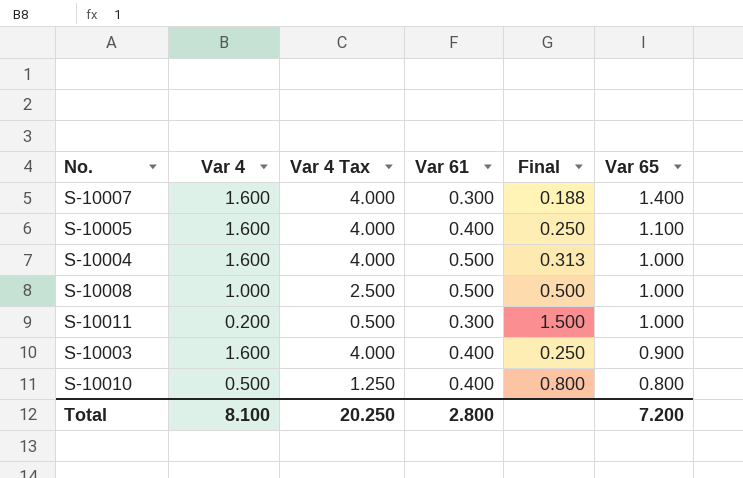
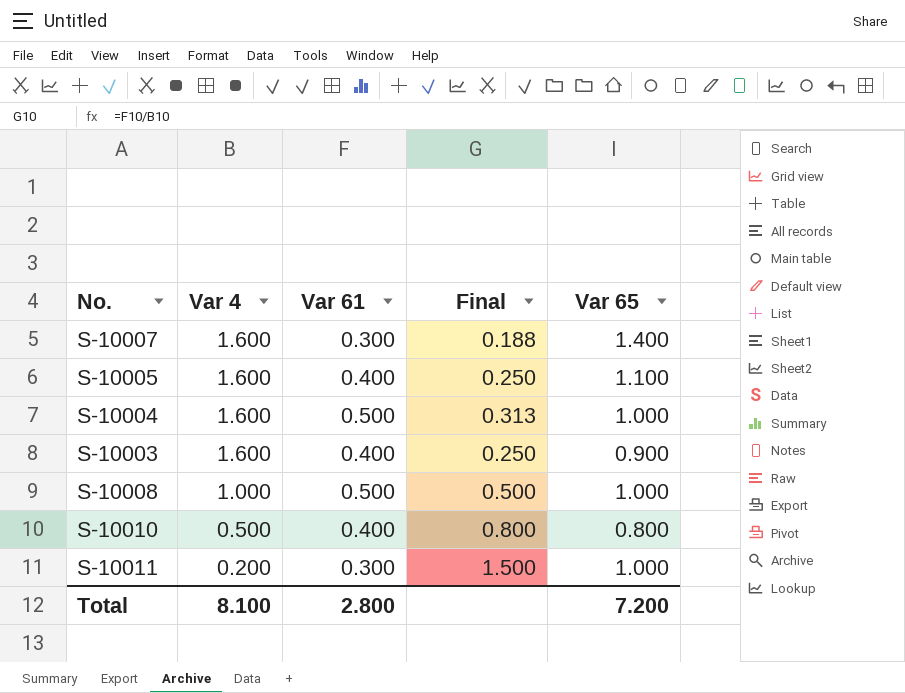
row order: Var 65 descending -> Var 4 descending
column Var 4 Tax | formula: [Var 4] * 2.5 -> none

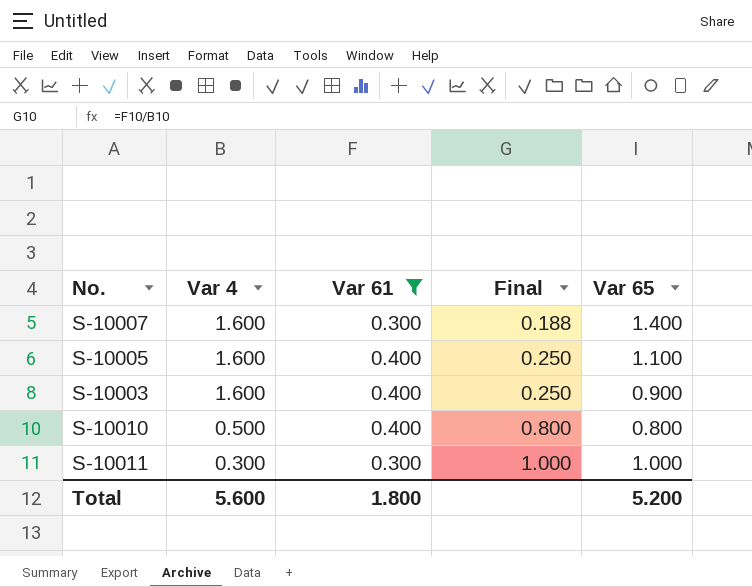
filter: none -> Var 61 != 0.500
S-10011 | Var 4: 0.200 -> 0.300
S-10011 | Final: 1.500 -> 1.000
Total | Var 4: 8.100 -> 5.600
Total | Var 61: 2.800 -> 1.800
Total | Var 65: 7.200 -> 5.200

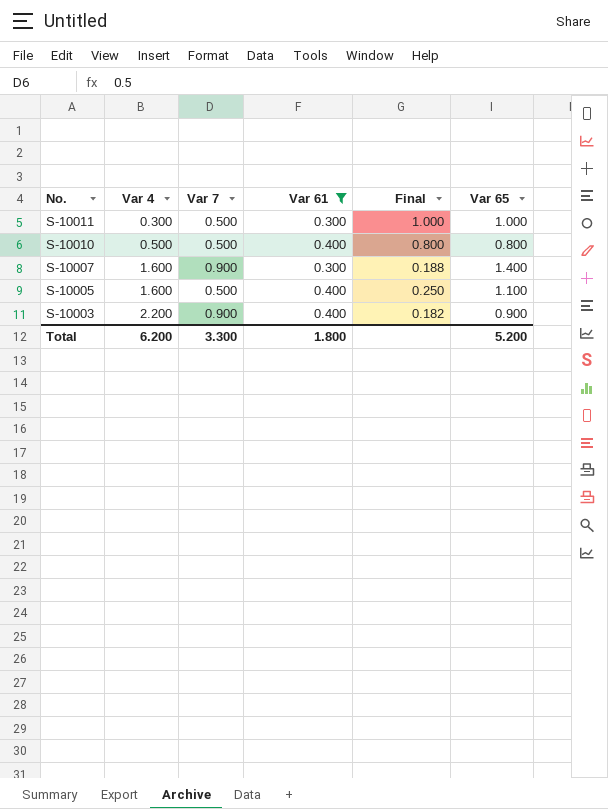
row order: Var 4 descending -> No. descending
column Var 7 | position: none -> 3
S-10003 | Var 4: 1.600 -> 2.200
S-10003 | Final: 0.250 -> 0.182
Total | Var 4: 5.600 -> 6.200

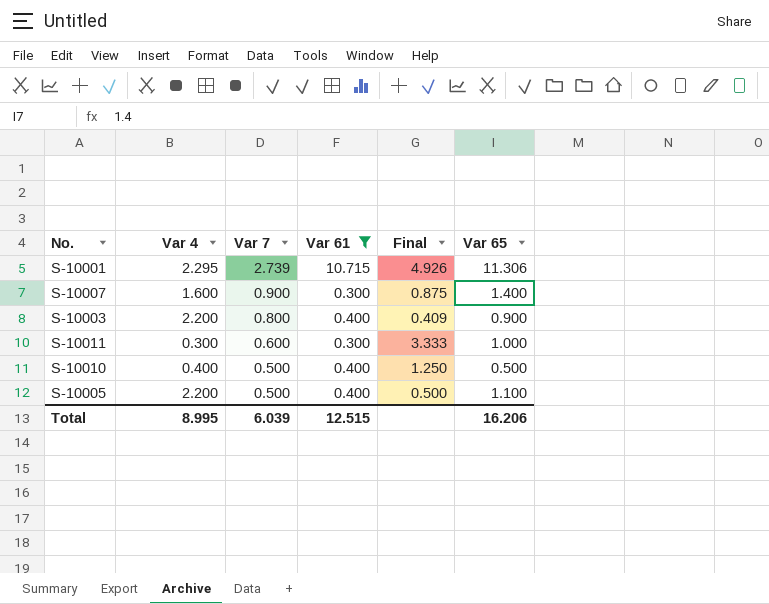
row order: No. descending -> Var 7 descending
column Final | formula: [Var 61] / [Var 4] -> [Var 65] / [Var 4]
row S-10001: none -> 2.295 | 2.739 | 10.715 | 4.926 | 11.306
S-10003 | Var 7: 0.900 -> 0.800
S-10011 | Var 7: 0.500 -> 0.600
S-10010 | Var 4: 0.500 -> 0.400
S-10010 | Var 65: 0.800 -> 0.500
S-10005 | Var 4: 1.600 -> 2.200
Total | Var 4: 6.200 -> 8.995
Total | Var 7: 3.300 -> 6.039
Total | Var 61: 1.800 -> 12.515
Total | Var 65: 5.200 -> 16.206

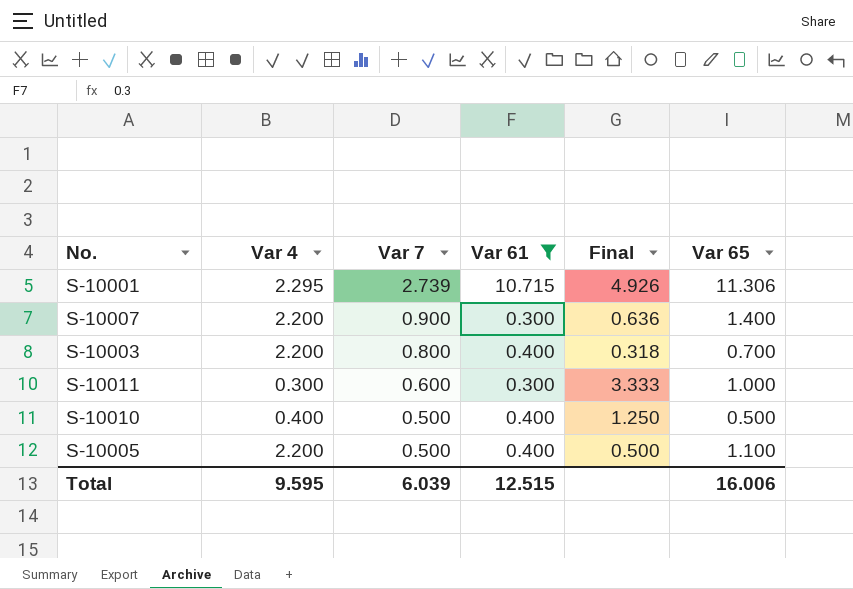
S-10007 | Var 4: 1.600 -> 2.200
S-10007 | Final: 0.875 -> 0.636
S-10003 | Final: 0.409 -> 0.318
S-10003 | Var 65: 0.900 -> 0.700
Total | Var 4: 8.995 -> 9.595
Total | Var 65: 16.206 -> 16.006

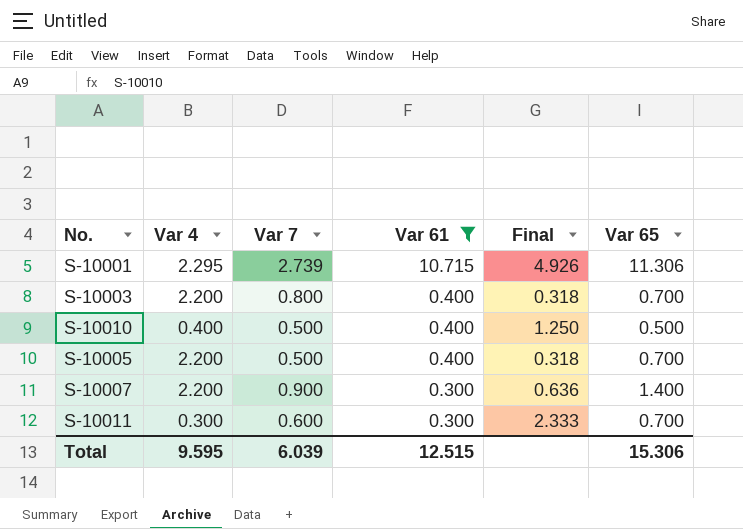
row order: Var 7 descending -> Var 61 descending
S-10005 | Final: 0.500 -> 0.318
S-10005 | Var 65: 1.100 -> 0.700
S-10011 | Final: 3.333 -> 2.333
S-10011 | Var 65: 1.000 -> 0.700
Total | Var 65: 16.006 -> 15.306

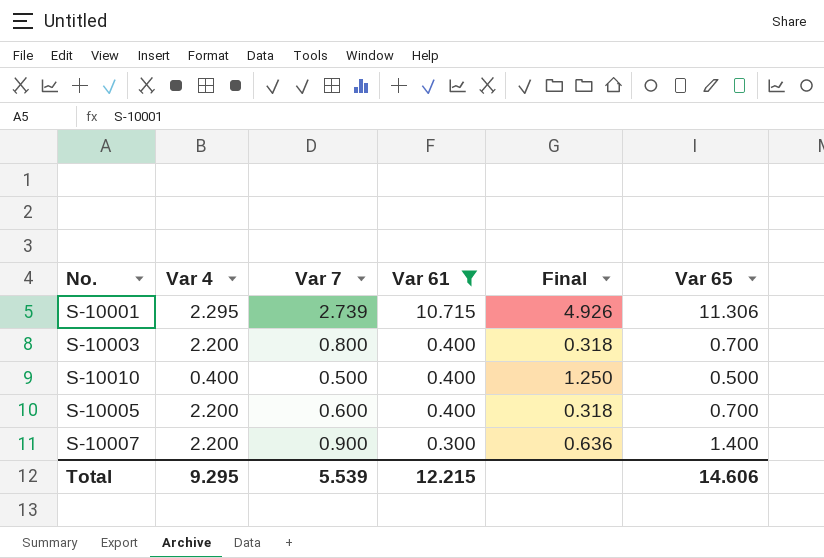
row S-10011: 0.300 | 0.600 | 0.300 | 2.333 | 0.700 -> none
S-10005 | Var 7: 0.500 -> 0.600
Total | Var 4: 9.595 -> 9.295
Total | Var 7: 6.039 -> 5.539
Total | Var 61: 12.515 -> 12.215
Total | Var 65: 15.306 -> 14.606

